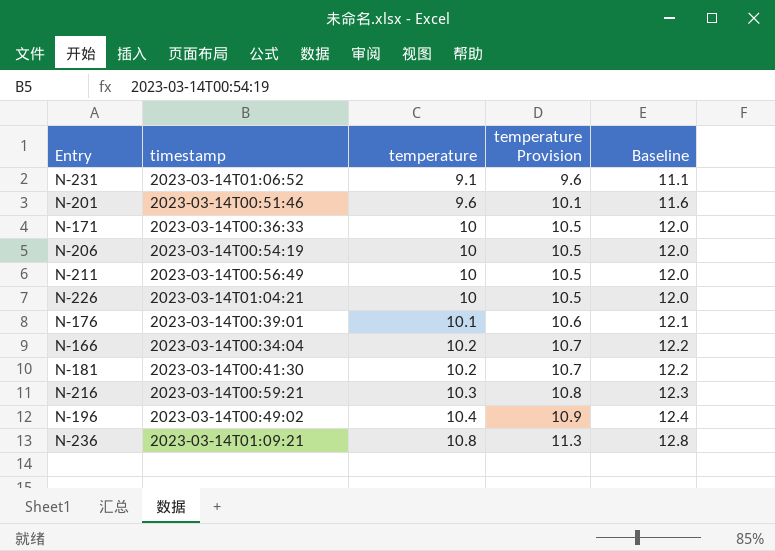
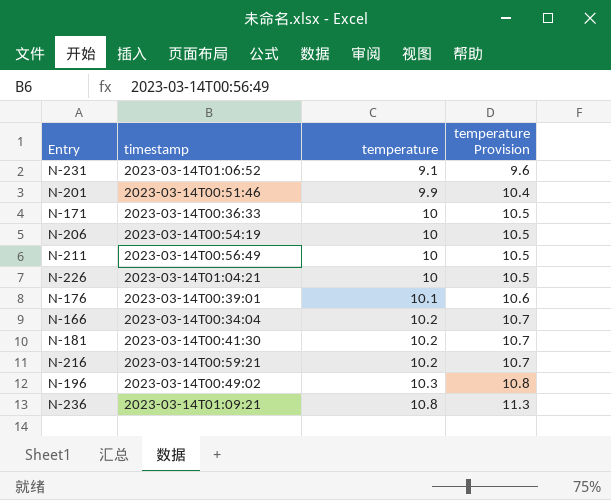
column Baseline | formula: [temperature] + 2 -> none
N-201 | temperature: 9.6 -> 9.9
N-201 | temperature Provision: 10.1 -> 10.4
N-216 | temperature: 10.3 -> 10.2
N-216 | temperature Provision: 10.8 -> 10.7
N-196 | temperature: 10.4 -> 10.3
N-196 | temperature Provision: 10.9 -> 10.8

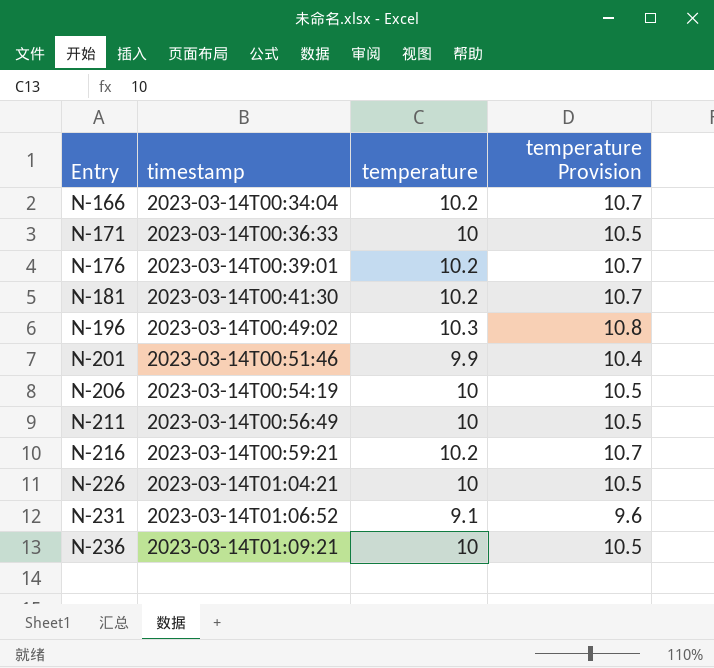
row order: temperature ascending -> Entry ascending
N-176 | temperature: 10.1 -> 10.2
N-176 | temperature Provision: 10.6 -> 10.7
N-236 | temperature: 10.8 -> 10
N-236 | temperature Provision: 11.3 -> 10.5

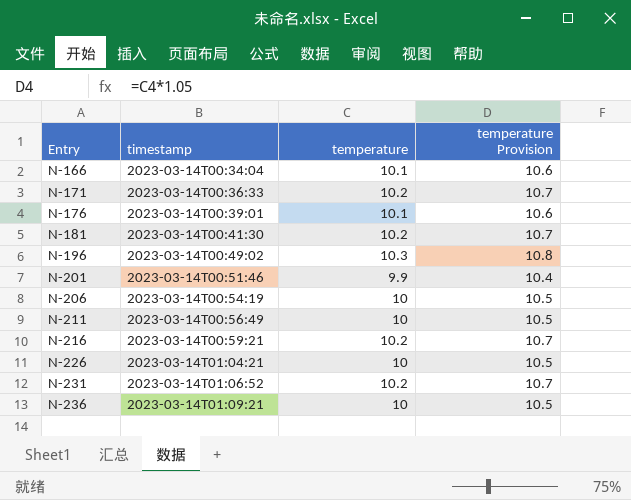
N-166 | temperature: 10.2 -> 10.1
N-166 | temperature Provision: 10.7 -> 10.6
N-171 | temperature: 10 -> 10.2
N-171 | temperature Provision: 10.5 -> 10.7
N-176 | temperature: 10.2 -> 10.1
N-176 | temperature Provision: 10.7 -> 10.6
N-231 | temperature: 9.1 -> 10.2
N-231 | temperature Provision: 9.6 -> 10.7

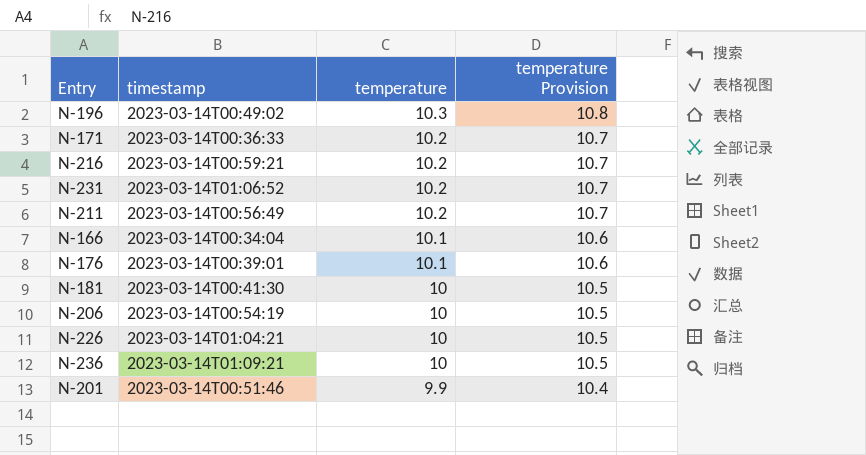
row order: Entry ascending -> temperature descending
N-211 | temperature: 10 -> 10.2
N-211 | temperature Provision: 10.5 -> 10.7
N-181 | temperature: 10.2 -> 10
N-181 | temperature Provision: 10.7 -> 10.5

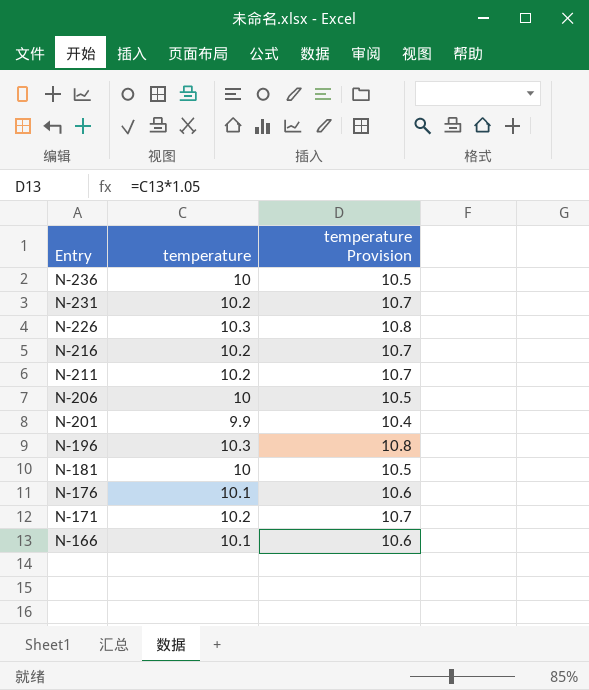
row order: temperature descending -> Entry descending
column timestamp | position: 2 -> none
N-226 | temperature: 10 -> 10.3
N-226 | temperature Provision: 10.5 -> 10.8

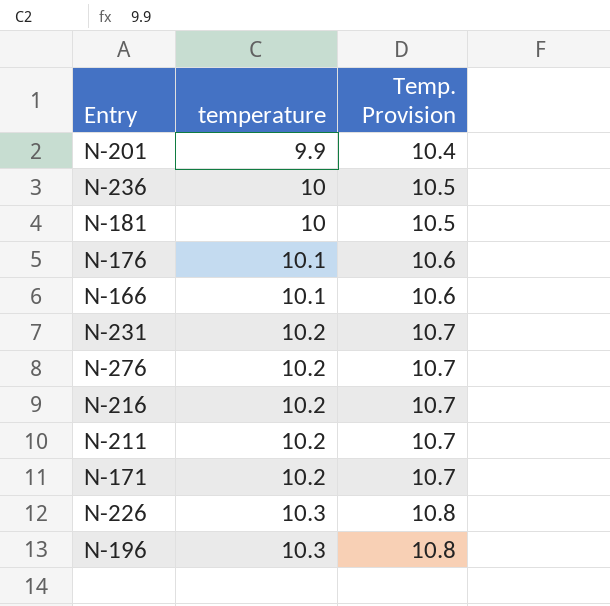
row order: Entry descending -> temperature ascending
column name: temperature Provision -> Temp. Provision
row N-206: 10 | 10.5 -> none
row N-276: none -> 10.2 | 10.7

